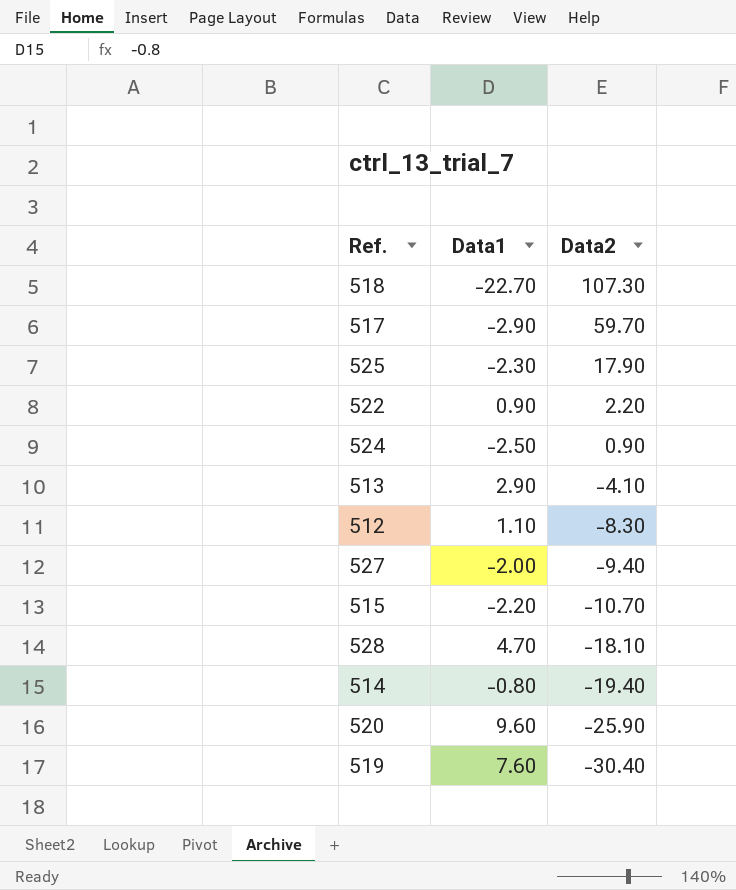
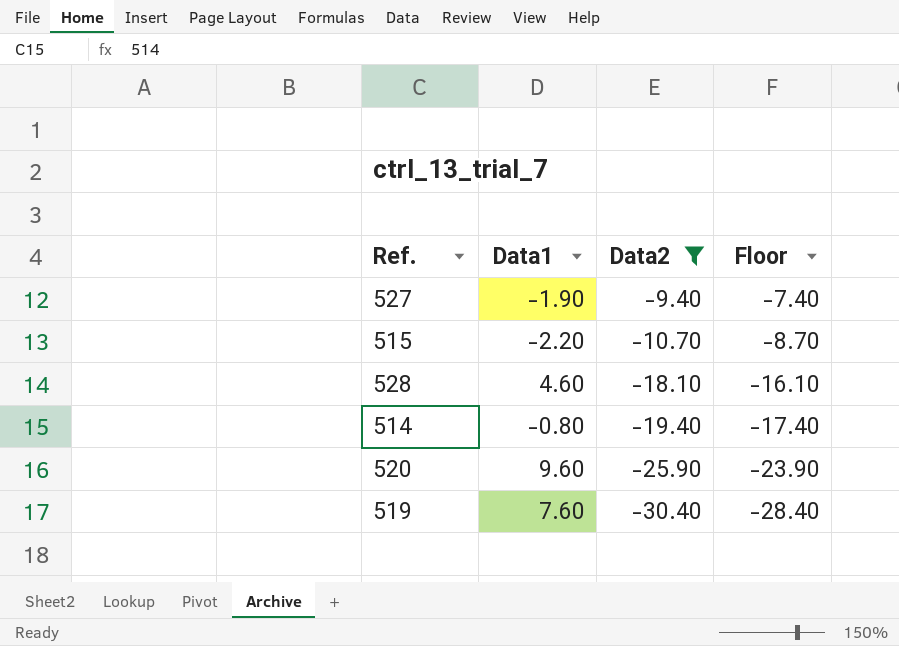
filter: none -> Data2 <= -9.40
column Floor | formula: none -> [Data2] + 2
527 | Data1: -2.00 -> -1.90
528 | Data1: 4.70 -> 4.60

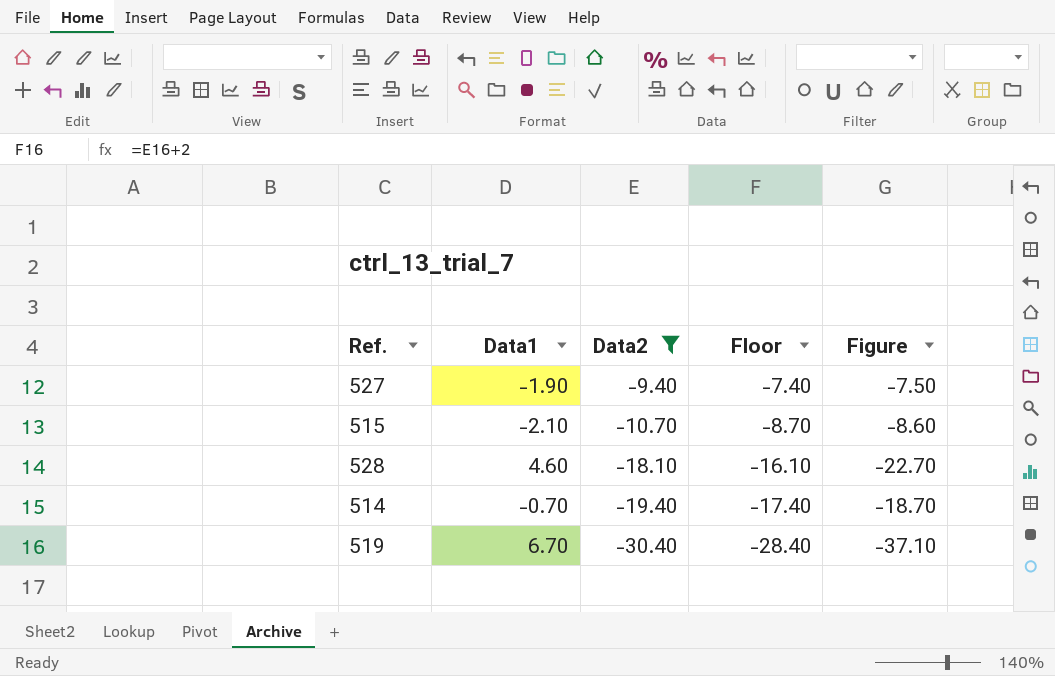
column Figure | formula: none -> [Data2] - [Data1]
row 520: 9.60 | -25.90 | -23.90 -> none
515 | Data1: -2.20 -> -2.10
514 | Data1: -0.80 -> -0.70
519 | Data1: 7.60 -> 6.70

